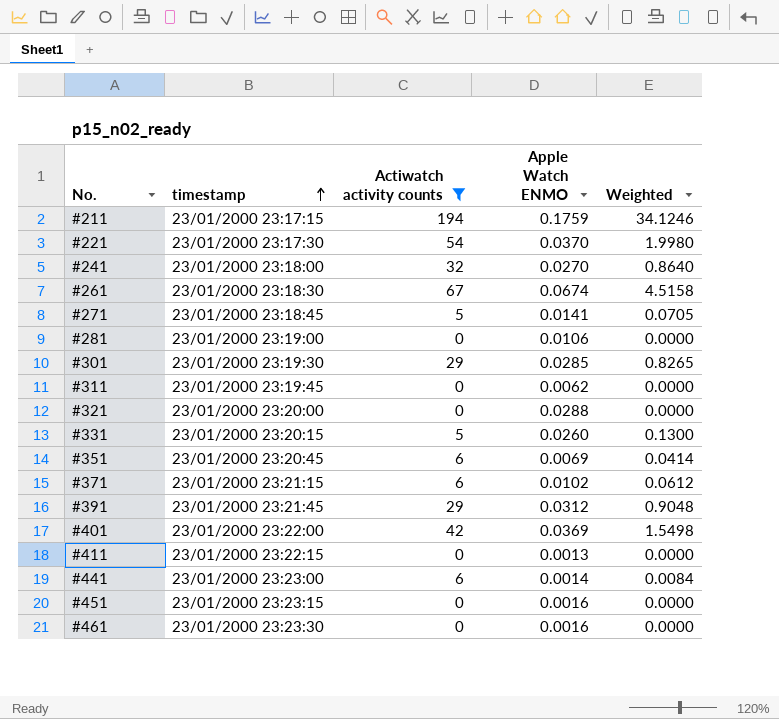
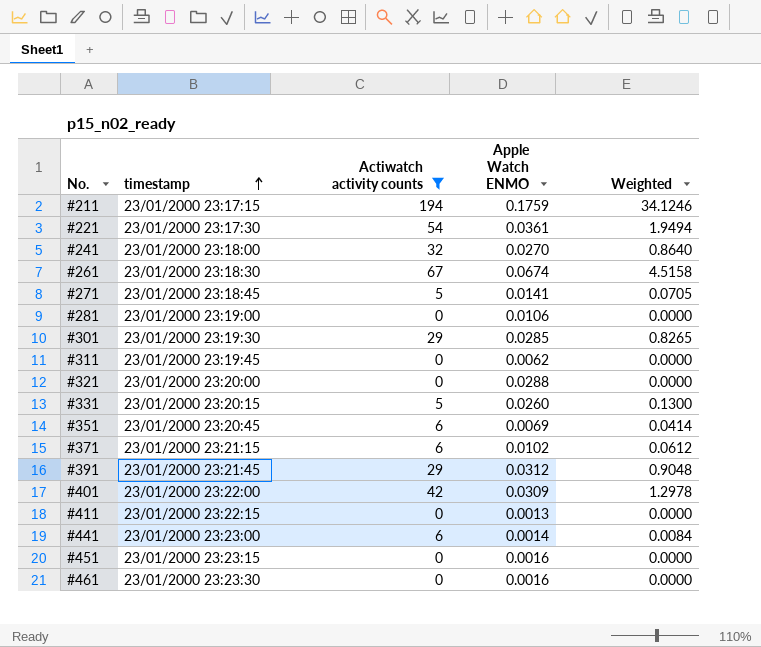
#221 | Apple Watch ENMO: 0.0370 -> 0.0361
#221 | Weighted: 1.9980 -> 1.9494
#401 | Apple Watch ENMO: 0.0369 -> 0.0309
#401 | Weighted: 1.5498 -> 1.2978

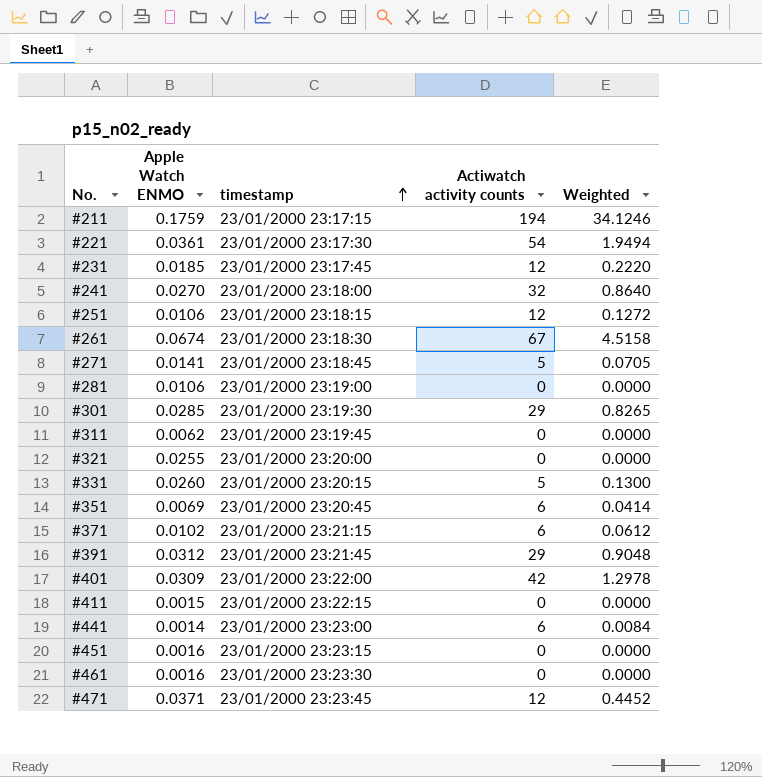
filter: Actiwatch activity counts != 12 -> none
column Apple Watch ENMO | position: 4 -> 2
#321 | Apple Watch ENMO: 0.0288 -> 0.0255
#411 | Apple Watch ENMO: 0.0013 -> 0.0015

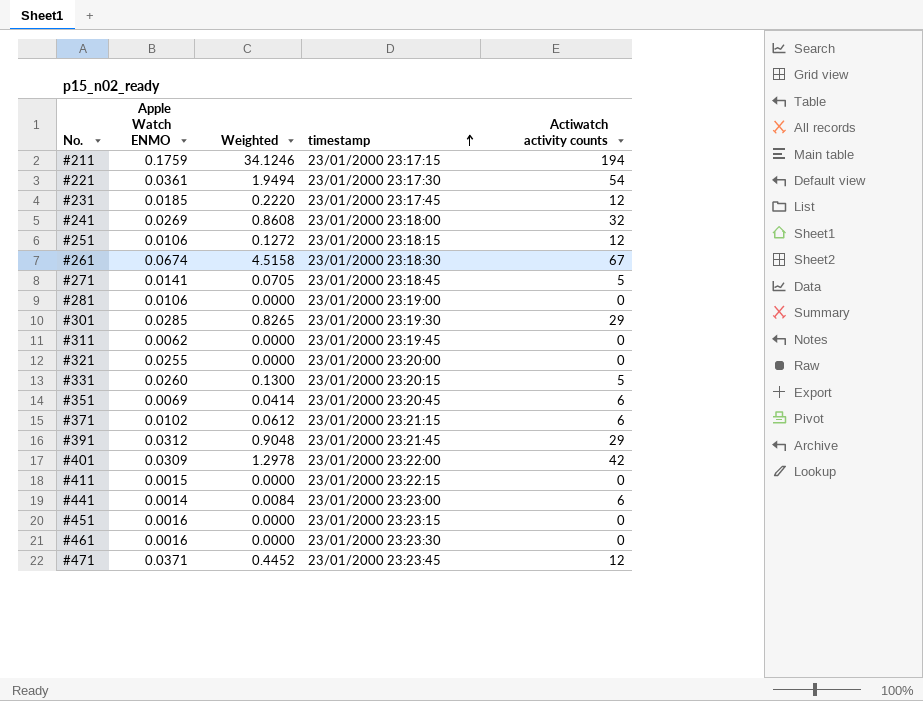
column Weighted | position: 5 -> 3
#241 | Apple Watch ENMO: 0.0270 -> 0.0269
#241 | Weighted: 0.8640 -> 0.8608

